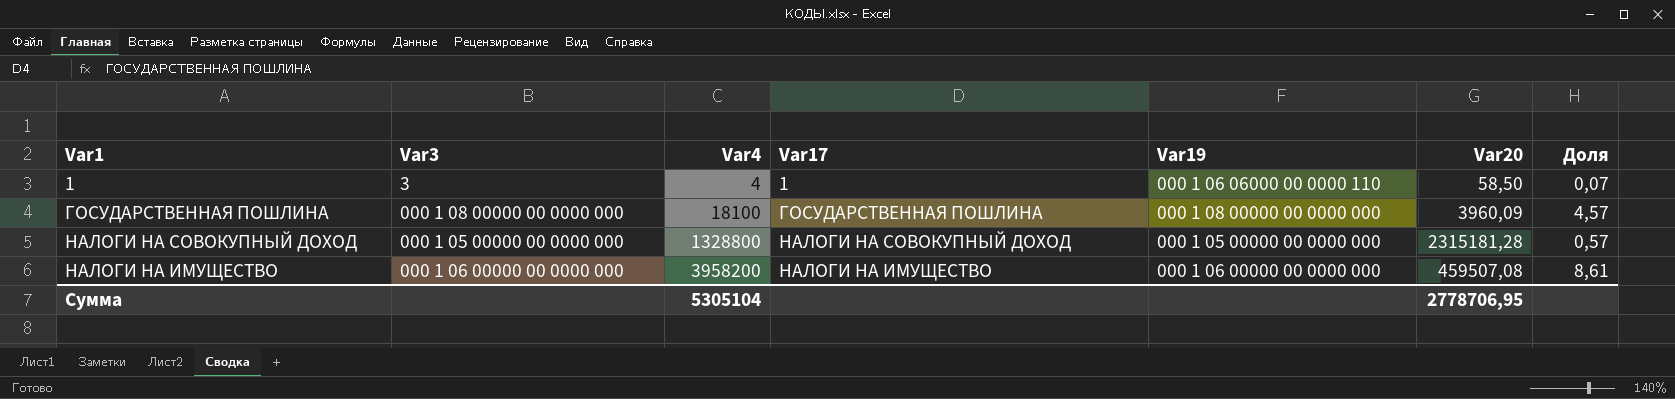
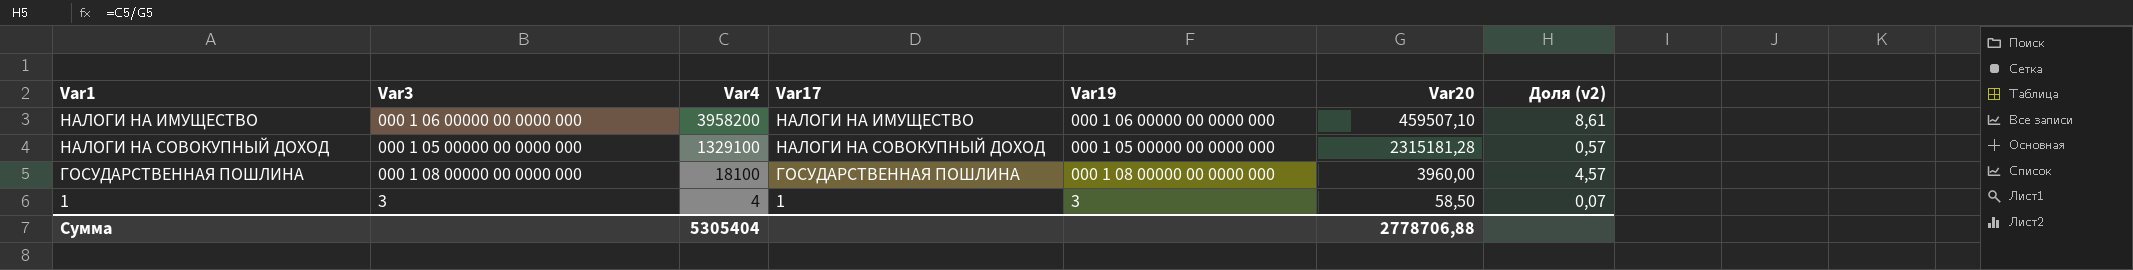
row order: Var4 ascending -> Var4 descending
column name: Доля -> Доля (v2)
НАЛОГИ НА ИМУЩЕСТВО | Var20: 459507,08 -> 459507,10
НАЛОГИ НА СОВОКУПНЫЙ ДОХОД | Var4: 1328800 -> 1329100
ГОСУДАРСТВЕННАЯ ПОШЛИНА | Var20: 3960,09 -> 3960,00
1 | Var19: 000 1 06 06000 00 0000 110 -> 3
Сумма | Var4: 5305104 -> 5305404
Сумма | Var20: 2778706,95 -> 2778706,88

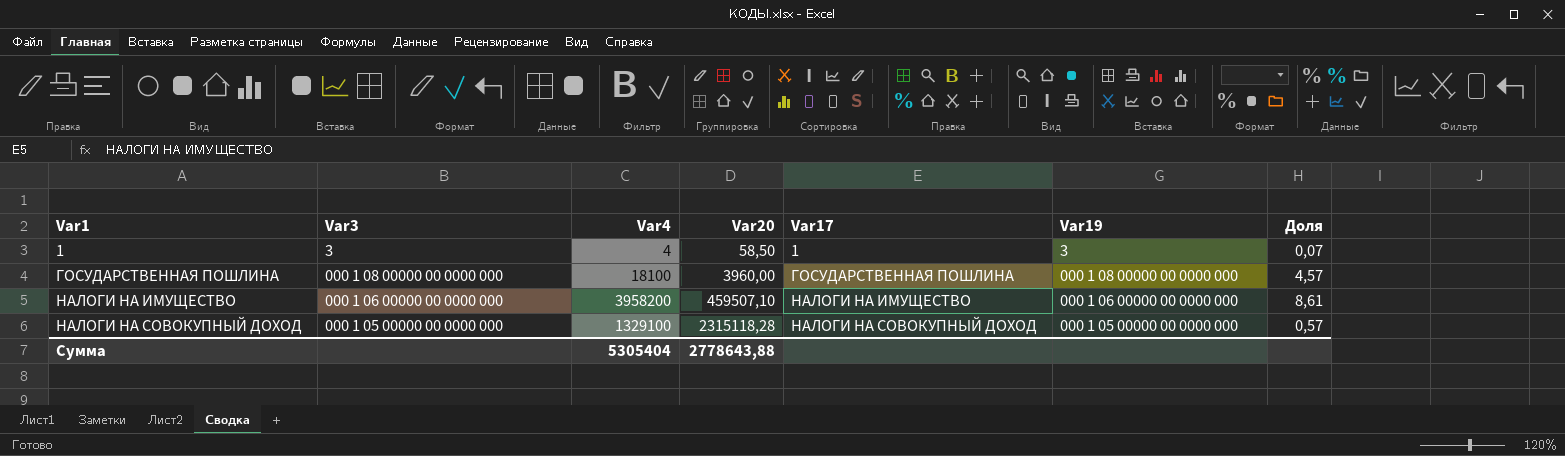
row order: Var4 descending -> Var1 ascending
column Var20 | position: 6 -> 4
column name: Доля (v2) -> Доля
НАЛОГИ НА СОВОКУПНЫЙ ДОХОД | Var20: 2315181,28 -> 2315118,28
Сумма | Var20: 2778706,88 -> 2778643,88

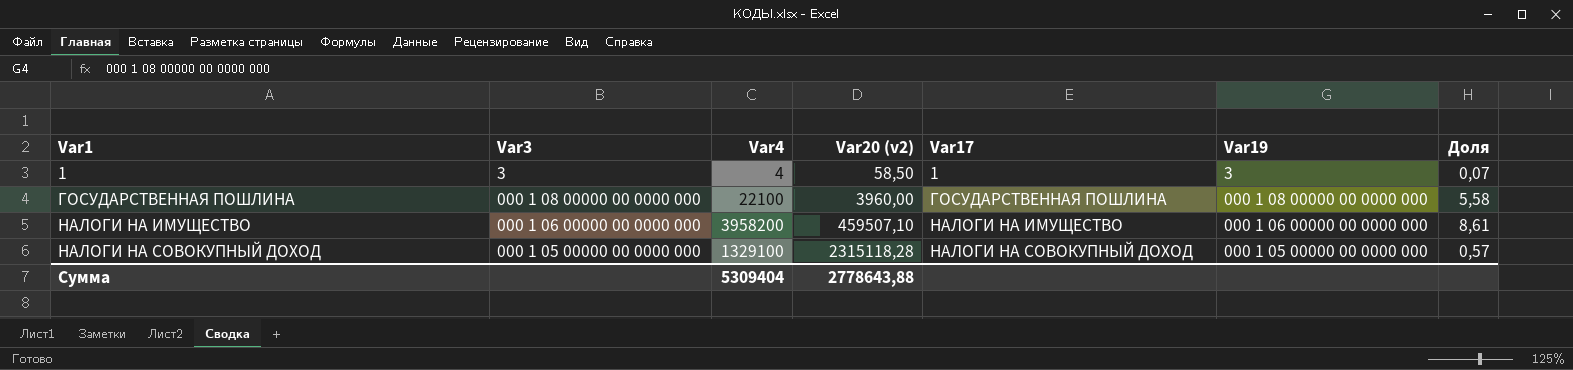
column name: Var20 -> Var20 (v2)
ГОСУДАРСТВЕННАЯ ПОШЛИНА | Var4: 18100 -> 22100
ГОСУДАРСТВЕННАЯ ПОШЛИНА | Доля: 4,57 -> 5,58
Сумма | Var4: 5305404 -> 5309404

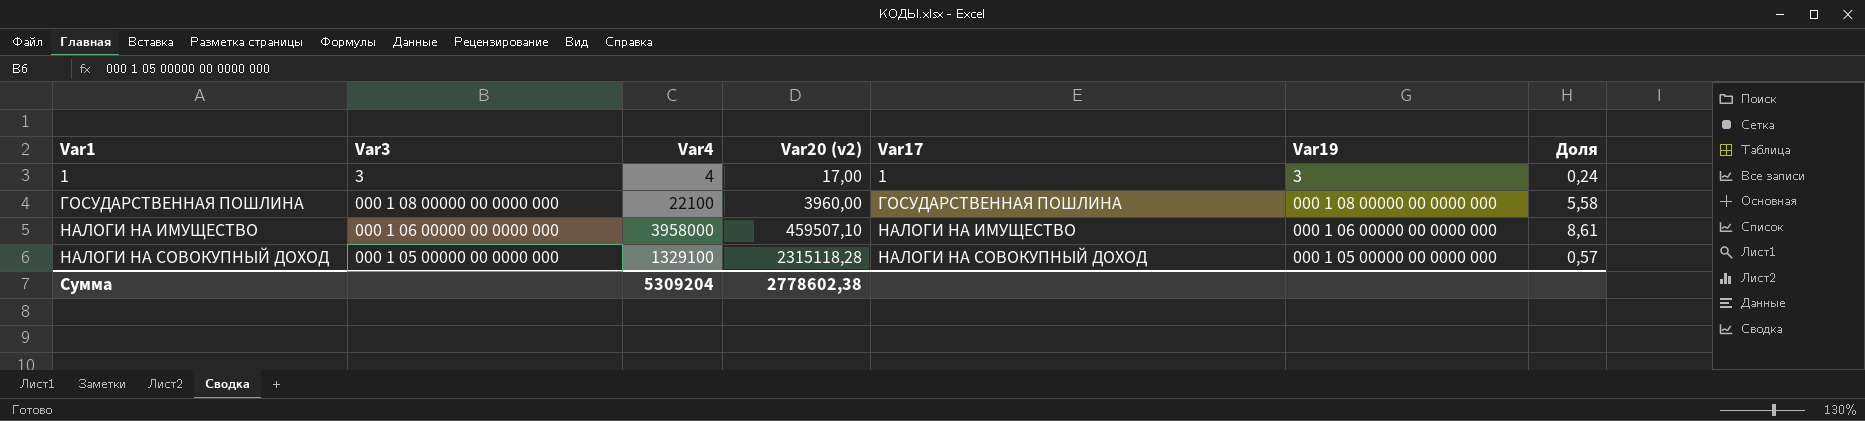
1 | Var20 (v2): 58,50 -> 17,00
1 | Доля: 0,07 -> 0,24
НАЛОГИ НА ИМУЩЕСТВО | Var4: 3958200 -> 3958000
Сумма | Var4: 5309404 -> 5309204
Сумма | Var20 (v2): 2778643,88 -> 2778602,38

